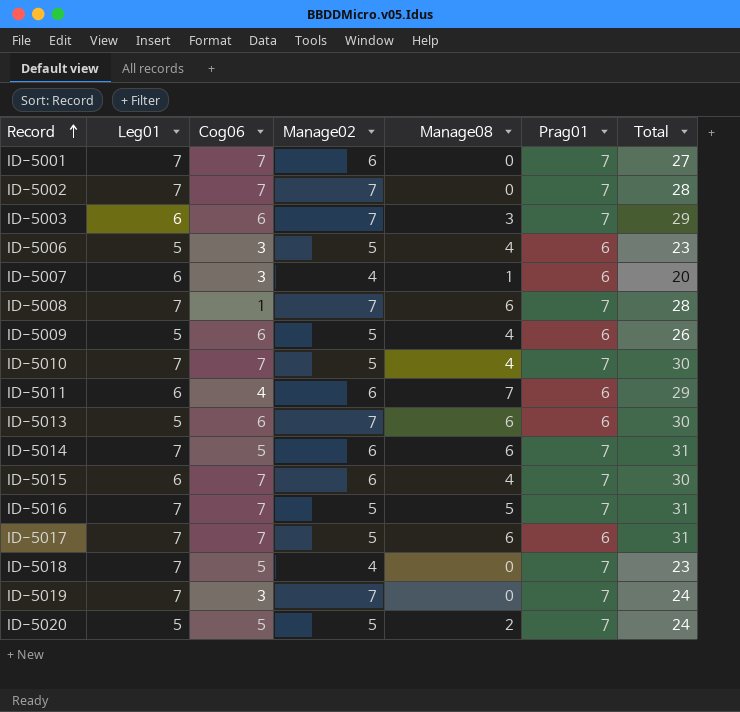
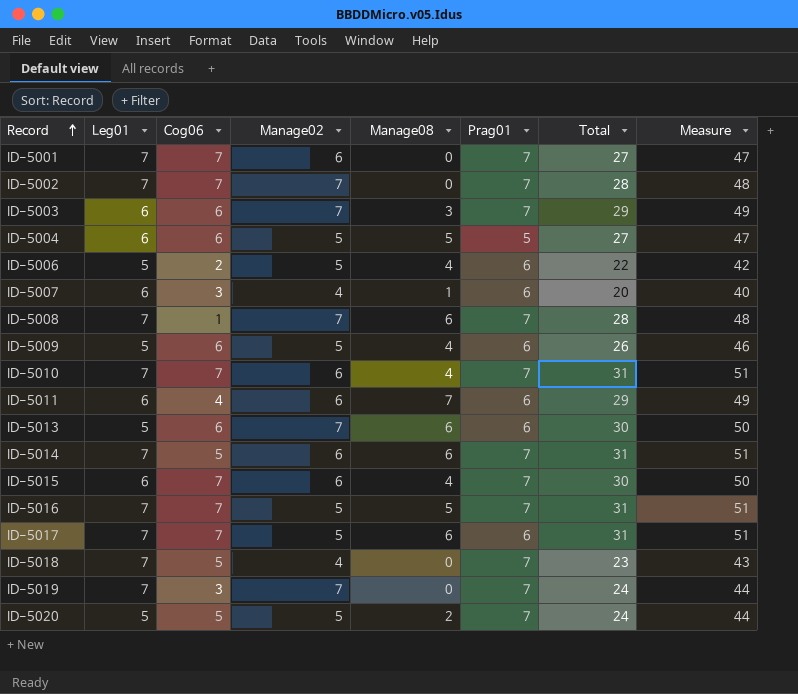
column Measure | formula: none -> [Total] + 20
row ID-5004: none -> 6 | 6 | 5 | 5 | 5 | 27 | 47
ID-5006 | Cog06: 3 -> 2
ID-5006 | Total: 23 -> 22
ID-5010 | Manage02: 5 -> 6
ID-5010 | Total: 30 -> 31

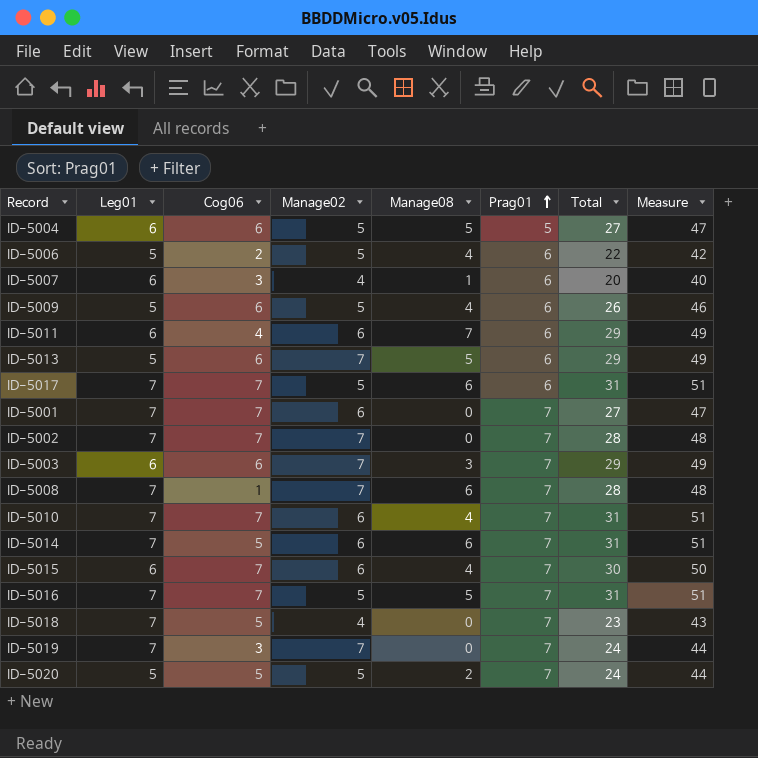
row order: Record ascending -> Prag01 ascending
ID-5013 | Manage08: 6 -> 5
ID-5013 | Total: 30 -> 29
ID-5013 | Measure: 50 -> 49

